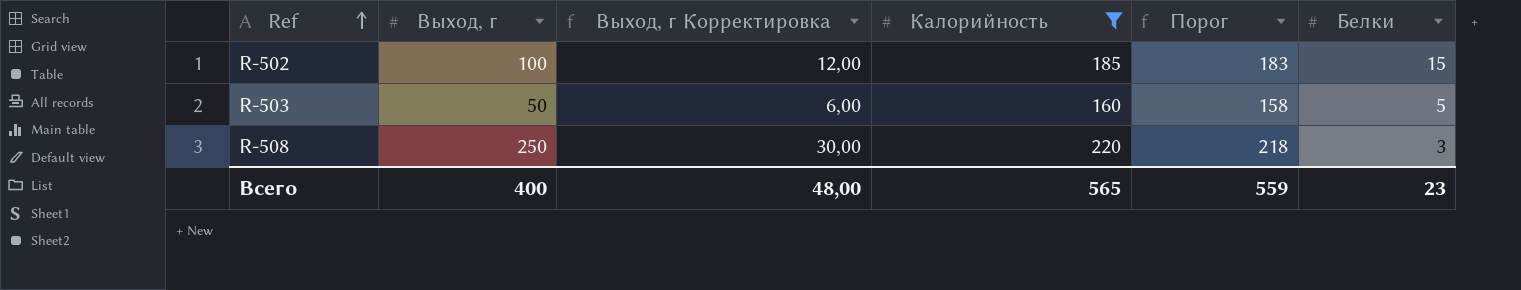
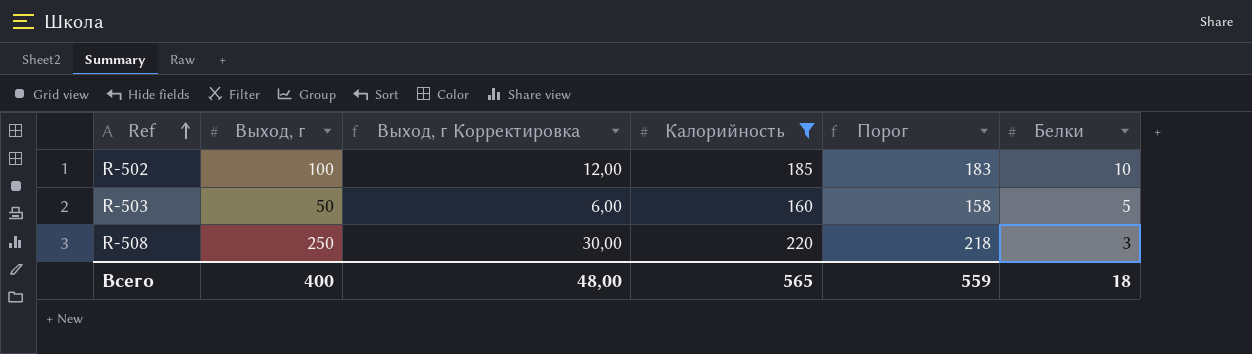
R-502 | Белки: 15 -> 10
Всего | Белки: 23 -> 18

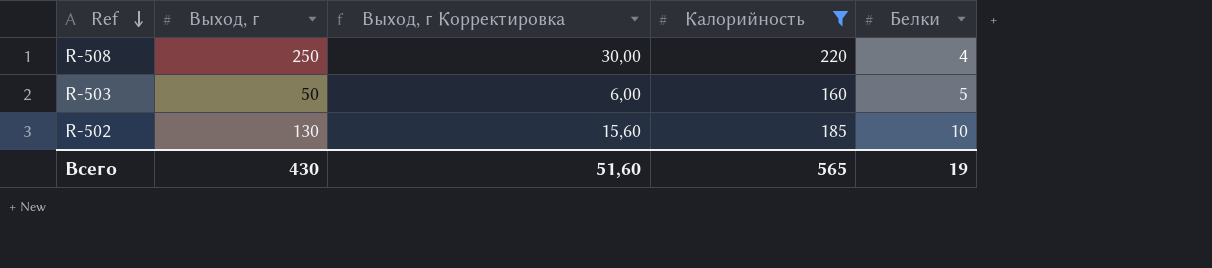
row order: Ref ascending -> Ref descending
column Порог | formula: [Калорийность] - 2 -> none
R-508 | Белки: 3 -> 4
R-502 | Выход, г: 100 -> 130
R-502 | Выход, г Корректировка: 12,00 -> 15,60
Всего | Выход, г: 400 -> 430
Всего | Выход, г Корректировка: 48,00 -> 51,60
Всего | Белки: 18 -> 19

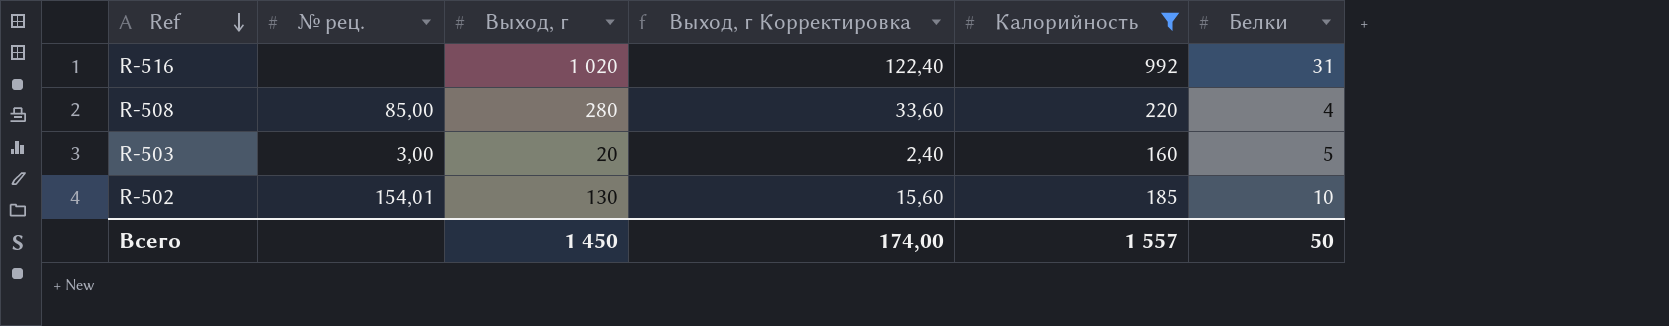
column № рец. | position: none -> 2
row R-516: none -> none | 1 020 | 122,40 | 992 | 31
R-508 | Выход, г: 250 -> 280
R-508 | Выход, г Корректировка: 30,00 -> 33,60
R-503 | Выход, г: 50 -> 20
R-503 | Выход, г Корректировка: 6,00 -> 2,40
Всего | Выход, г: 430 -> 1 450
Всего | Выход, г Корректировка: 51,60 -> 174,00
Всего | Калорийность: 565 -> 1 557
Всего | Белки: 19 -> 50

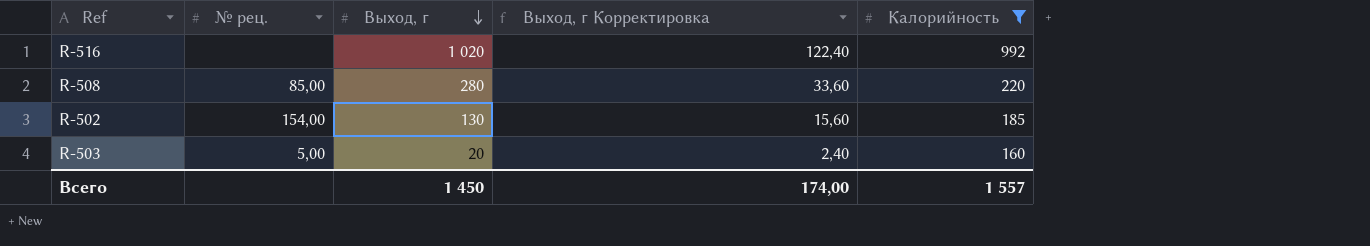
row order: Ref descending -> Выход, г descending
column Белки | position: 6 -> none
R-502 | № рец.: 154,01 -> 154,00
R-503 | № рец.: 3,00 -> 5,00

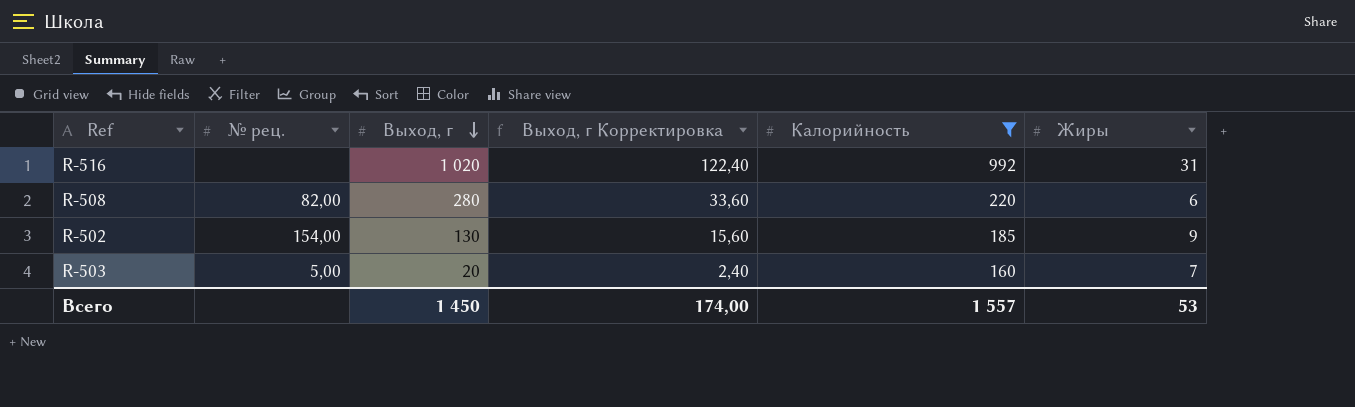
column Жиры | position: none -> 6
R-508 | № рец.: 85,00 -> 82,00

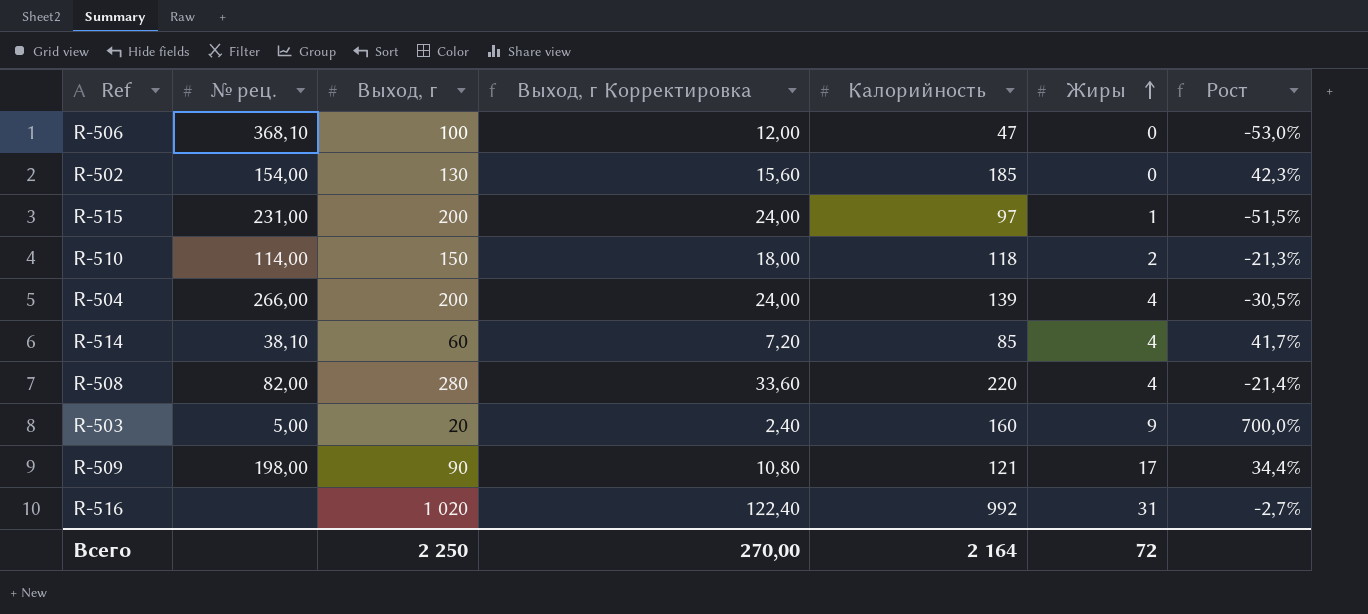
filter: Калорийность >= 160 -> none
row order: Выход, г descending -> Жиры ascending
column Рост | formula: none -> ([Калорийность] - [Выход, г]) / [Выход, г]
R-502 | Жиры: 9 -> 0
R-508 | Жиры: 6 -> 4
R-503 | Жиры: 7 -> 9
Всего | Выход, г: 1 450 -> 2 250
Всего | Выход, г Корректировка: 174,00 -> 270,00
Всего | Калорийность: 1 557 -> 2 164
Всего | Жиры: 53 -> 72

